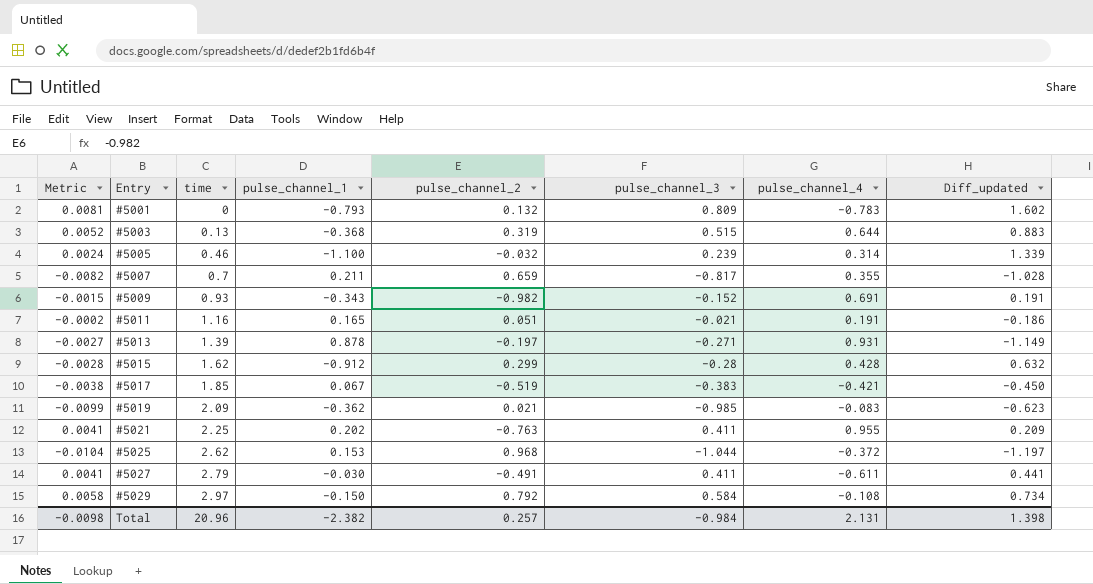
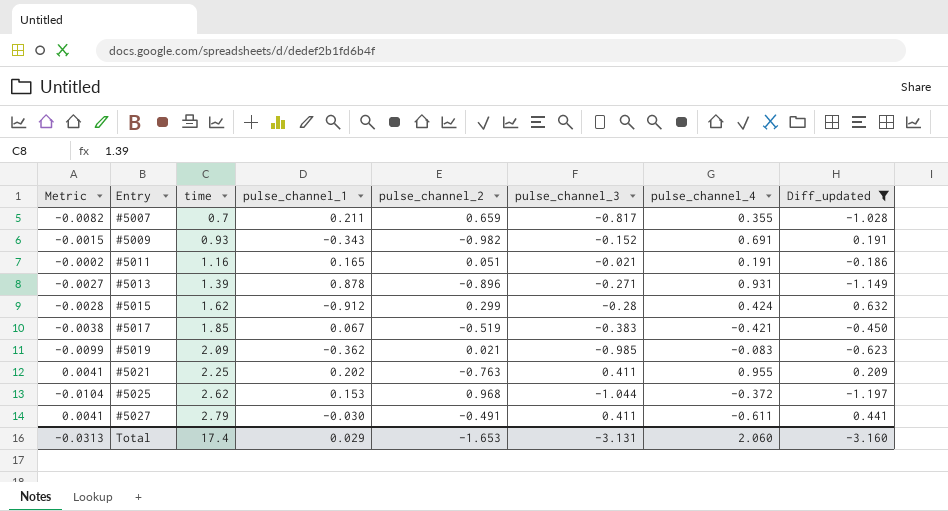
filter: none -> Diff_updated <= 0.632
#5013 | pulse_channel_2: -0.197 -> -0.896
#5015 | pulse_channel_4: 0.428 -> 0.424
Total | Metric: -0.0098 -> -0.0313
Total | time: 20.96 -> 17.4
Total | pulse_channel_1: -2.382 -> 0.029
Total | pulse_channel_2: 0.257 -> -1.653
Total | pulse_channel_3: -0.984 -> -3.131
Total | pulse_channel_4: 2.131 -> 2.060
Total | Diff_updated: 1.398 -> -3.160

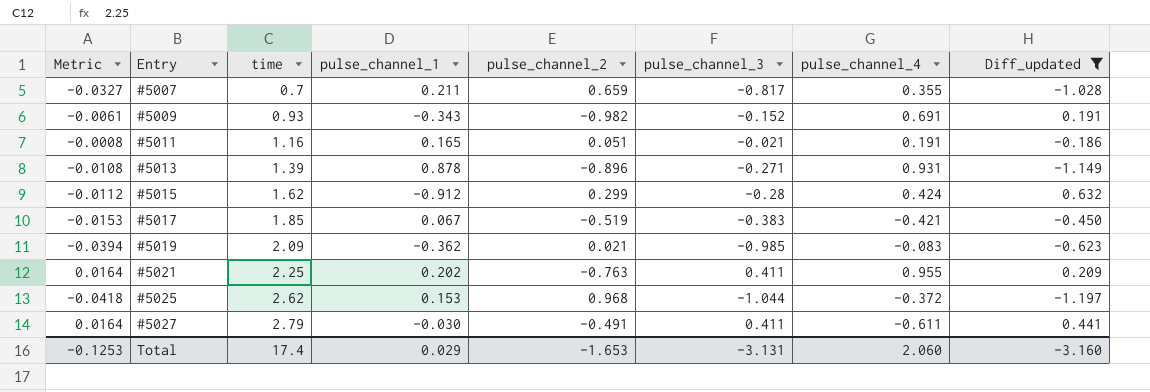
column Metric | formula: [pulse_channel_3] * 0.01 -> [pulse_channel_3] * 0.04
Total | Metric: -0.0313 -> -0.1253

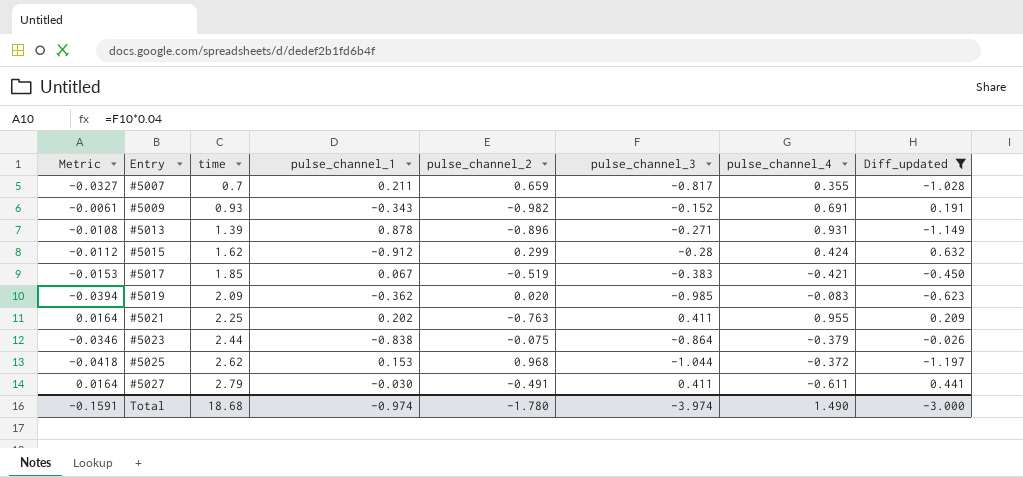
row #5011: -0.0008 | 1.16 | 0.165 | 0.051 | -0.021 | 0.191 | -0.186 -> none
#5019 | pulse_channel_2: 0.021 -> 0.020
row #5023: none -> -0.0346 | 2.44 | -0.838 | -0.075 | -0.864 | -0.379 | -0.026
Total | Metric: -0.1253 -> -0.1591
Total | time: 17.4 -> 18.68
Total | pulse_channel_1: 0.029 -> -0.974
Total | pulse_channel_2: -1.653 -> -1.780
Total | pulse_channel_3: -3.131 -> -3.974
Total | pulse_channel_4: 2.060 -> 1.490
Total | Diff_updated: -3.160 -> -3.000

